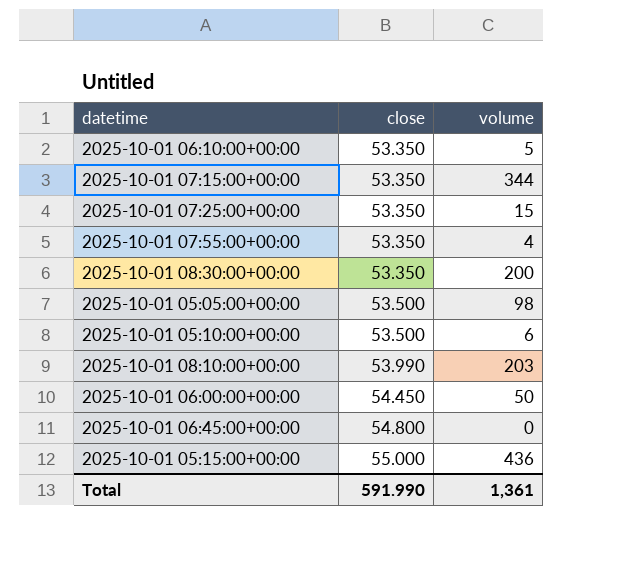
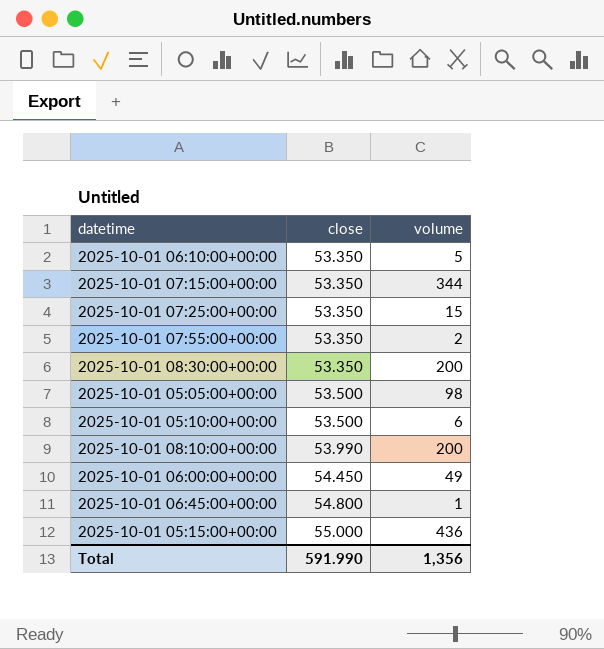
2025-10-01 07:55:00+00:00 | volume: 4 -> 2
2025-10-01 08:10:00+00:00 | volume: 203 -> 200
2025-10-01 06:00:00+00:00 | volume: 50 -> 49
2025-10-01 06:45:00+00:00 | volume: 0 -> 1
Total | volume: 1,361 -> 1,356

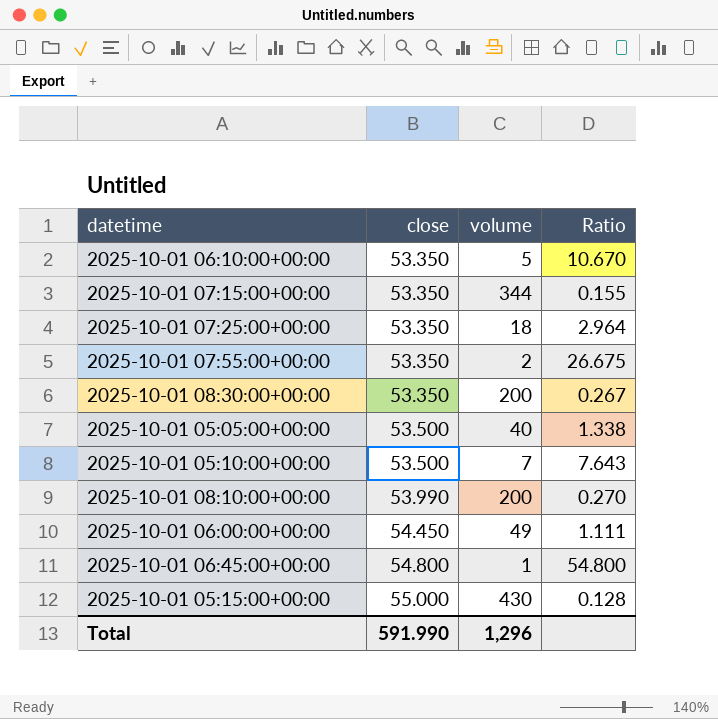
column Ratio | formula: none -> [close] / [volume]
2025-10-01 07:25:00+00:00 | volume: 15 -> 18
2025-10-01 05:05:00+00:00 | volume: 98 -> 40
2025-10-01 05:10:00+00:00 | volume: 6 -> 7
2025-10-01 05:15:00+00:00 | volume: 436 -> 430
Total | volume: 1,356 -> 1,296

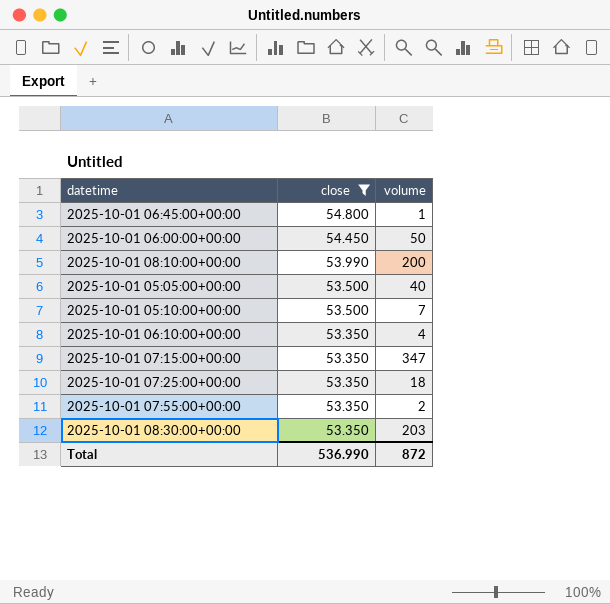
filter: none -> close != 55.000
row order: close ascending -> close descending
column Ratio | formula: [close] / [volume] -> none
2025-10-01 06:00:00+00:00 | volume: 49 -> 50
2025-10-01 06:10:00+00:00 | volume: 5 -> 4
2025-10-01 07:15:00+00:00 | volume: 344 -> 347
2025-10-01 08:30:00+00:00 | volume: 200 -> 203
Total | close: 591.990 -> 536.990
Total | volume: 1,296 -> 872

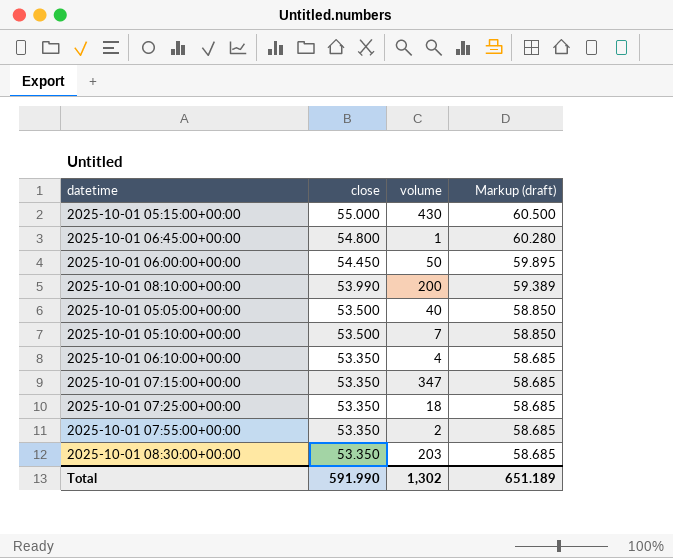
filter: close != 55.000 -> none
column Markup (draft) | formula: none -> [close] * 1.1
Total | close: 536.990 -> 591.990
Total | volume: 872 -> 1,302

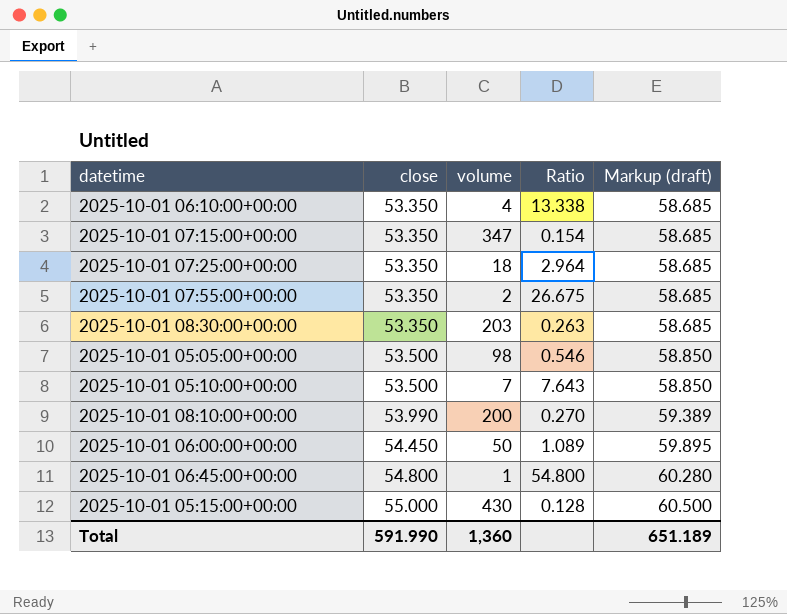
row order: close descending -> close ascending
column Ratio | formula: none -> [close] / [volume]
2025-10-01 05:05:00+00:00 | volume: 40 -> 98
Total | volume: 1,302 -> 1,360

